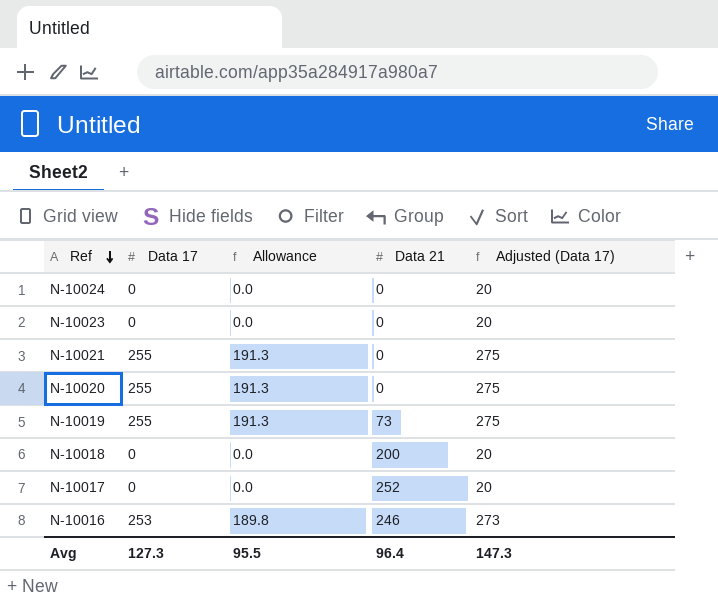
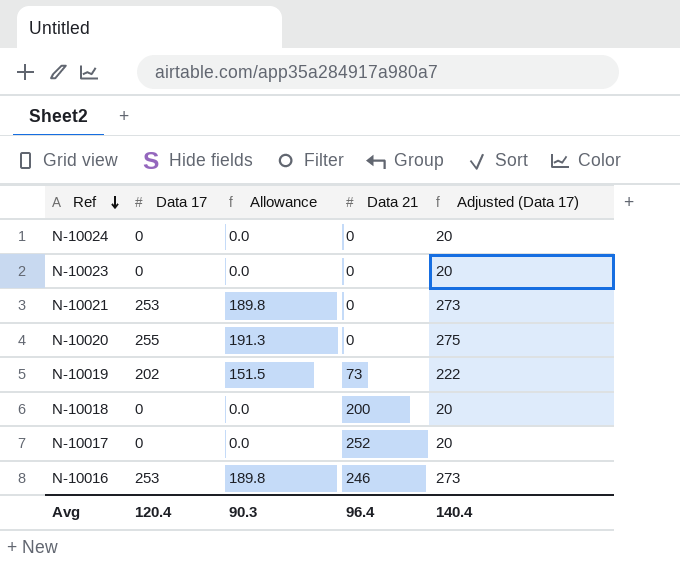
N-10021 | Data 17: 255 -> 253
N-10021 | Allowance: 191.3 -> 189.8
N-10021 | Adjusted (Data 17): 275 -> 273
N-10019 | Data 17: 255 -> 202
N-10019 | Allowance: 191.3 -> 151.5
N-10019 | Adjusted (Data 17): 275 -> 222
Avg | Data 17: 127.3 -> 120.4
Avg | Allowance: 95.5 -> 90.3
Avg | Adjusted (Data 17): 147.3 -> 140.4

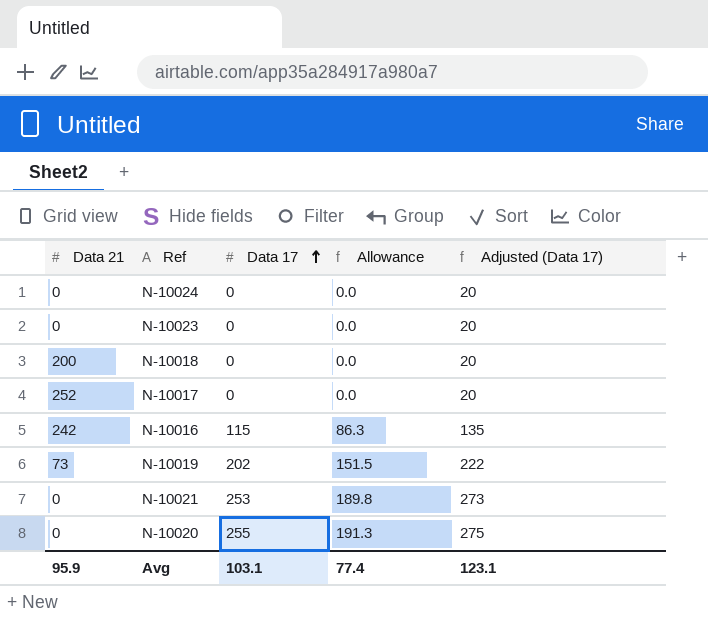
row order: Ref descending -> Data 17 ascending
column Data 21 | position: 4 -> 1
N-10016 | Data 21: 246 -> 242
N-10016 | Data 17: 253 -> 115
N-10016 | Allowance: 189.8 -> 86.3
N-10016 | Adjusted (Data 17): 273 -> 135
Avg | Data 21: 96.4 -> 95.9
Avg | Data 17: 120.4 -> 103.1
Avg | Allowance: 90.3 -> 77.4
Avg | Adjusted (Data 17): 140.4 -> 123.1

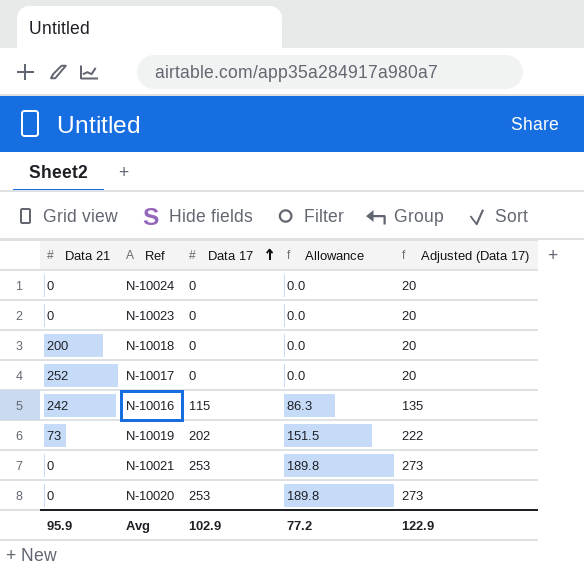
N-10020 | Data 17: 255 -> 253
N-10020 | Allowance: 191.3 -> 189.8
N-10020 | Adjusted (Data 17): 275 -> 273
Avg | Data 17: 103.1 -> 102.9
Avg | Allowance: 77.4 -> 77.2
Avg | Adjusted (Data 17): 123.1 -> 122.9

